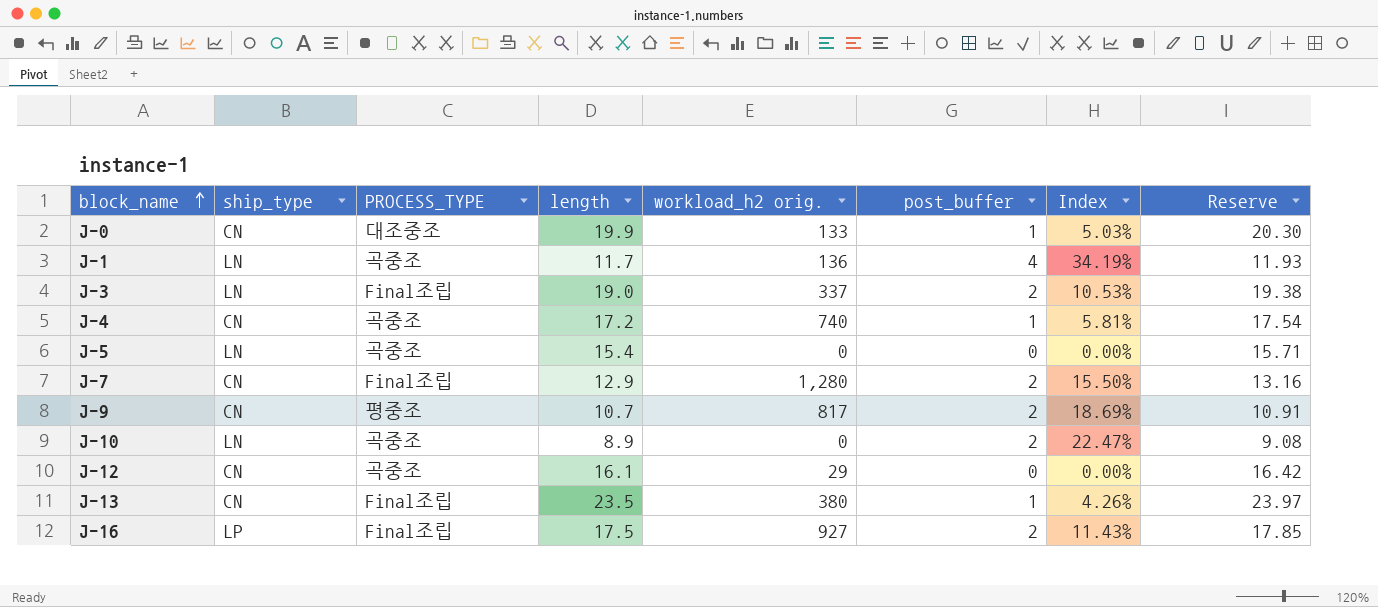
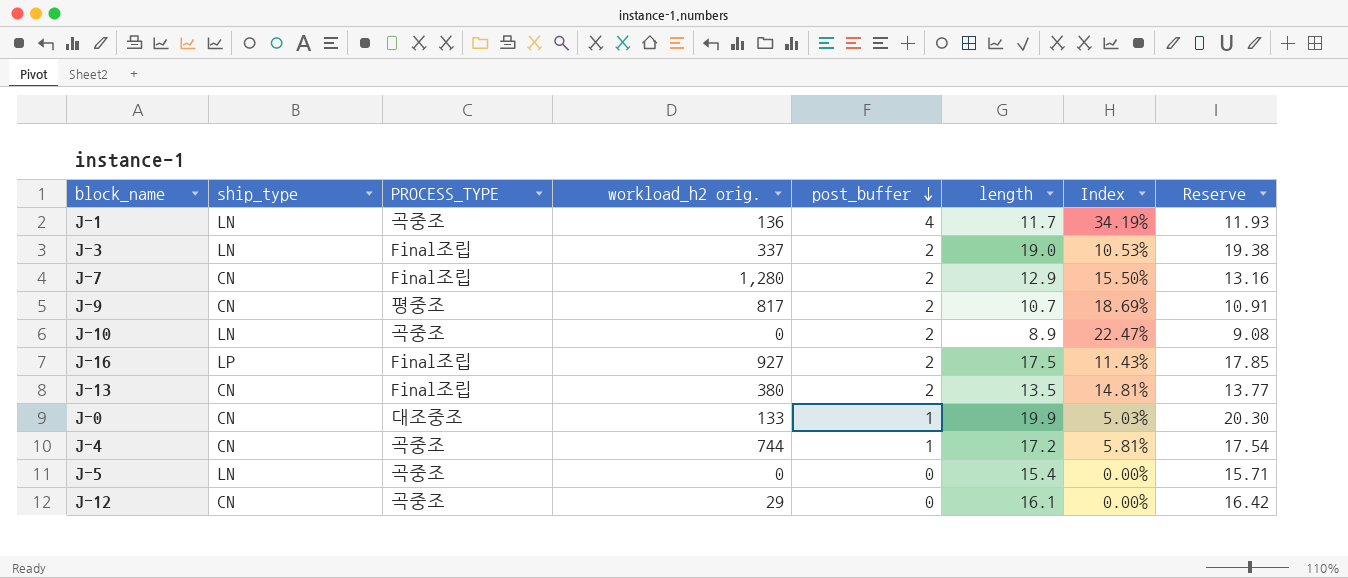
row order: block_name ascending -> post_buffer descending
column length | position: 4 -> 6
J-13 | post_buffer: 1 -> 2
J-13 | length: 23.5 -> 13.5
J-13 | Index: 4.26% -> 14.81%
J-13 | Reserve: 23.97 -> 13.77
J-4 | workload_h2 orig.: 740 -> 744

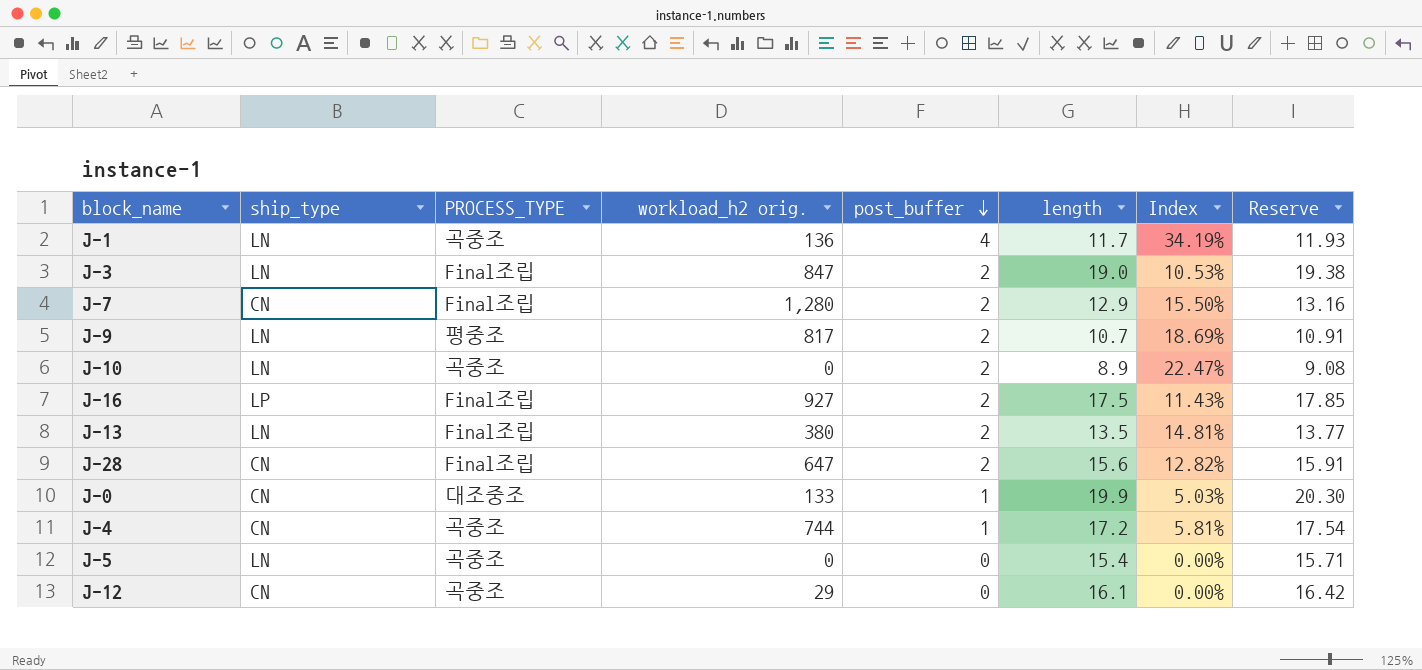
J-3 | workload_h2 orig.: 337 -> 847
J-9 | ship_type: CN -> LN
J-13 | ship_type: CN -> LN
row J-28: none -> CN | Final조립 | 647 | 2 | 15.6 | 12.82% | 15.91

